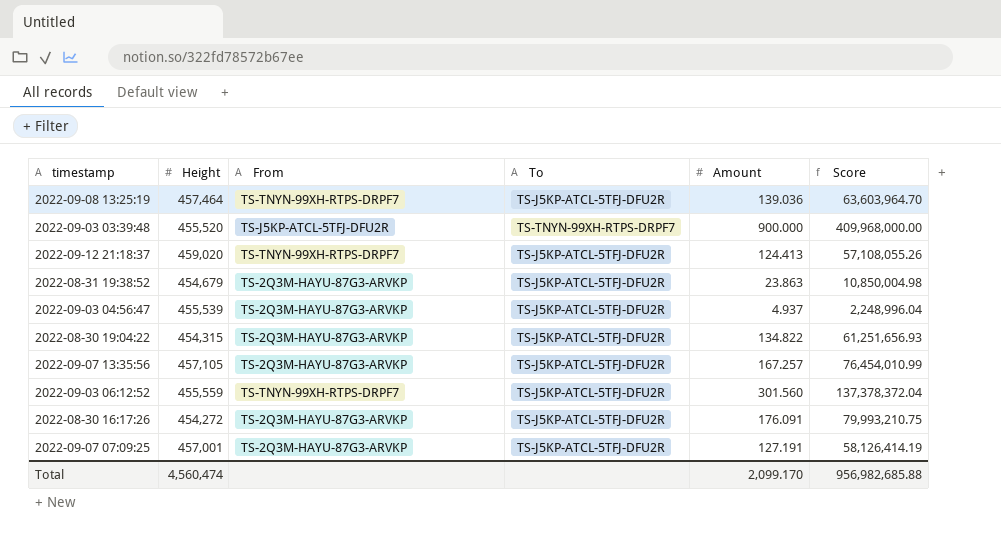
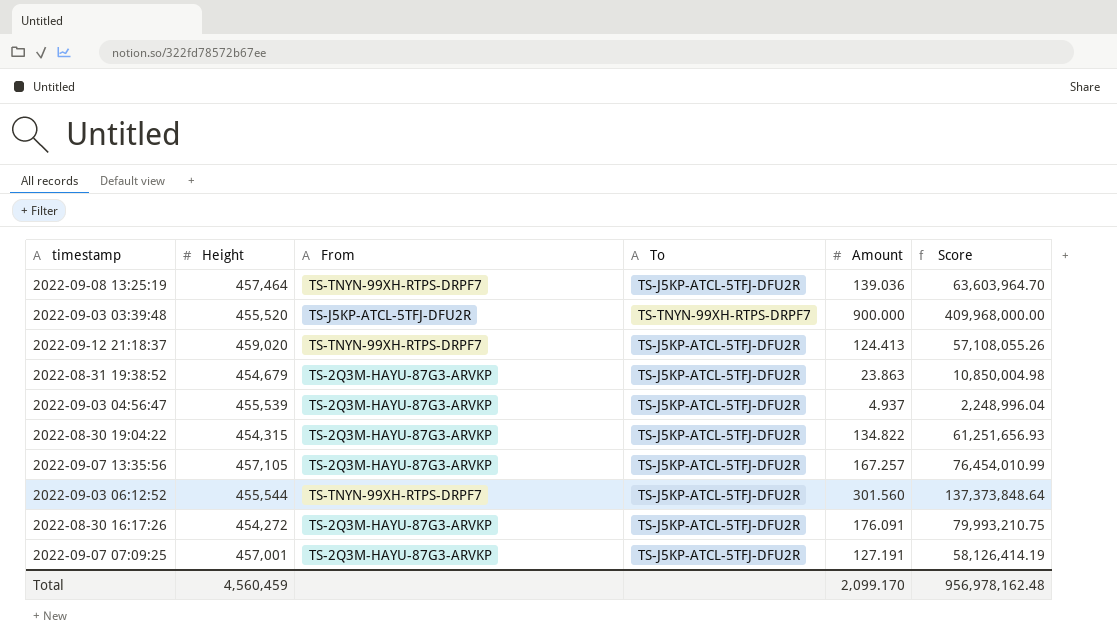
2022-09-03 06:12:52 | Height: 455,559 -> 455,544
2022-09-03 06:12:52 | Score: 137,378,372.04 -> 137,373,848.64
Total | Height: 4,560,474 -> 4,560,459
Total | Score: 956,982,685.88 -> 956,978,162.48

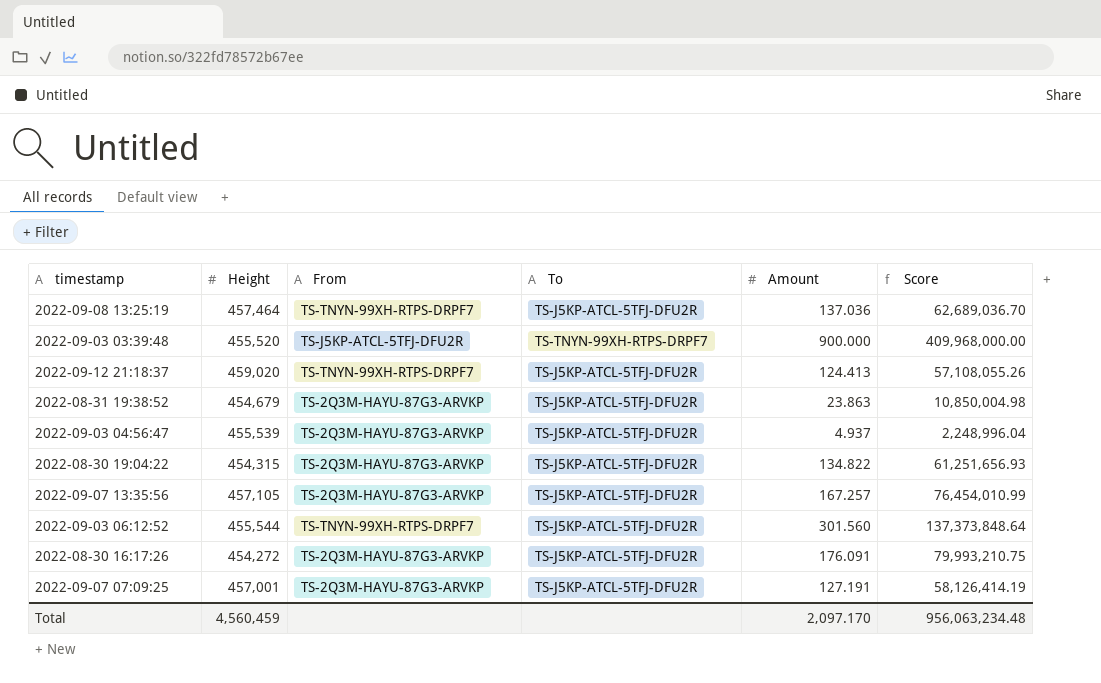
2022-09-08 13:25:19 | Amount: 139.036 -> 137.036
2022-09-08 13:25:19 | Score: 63,603,964.70 -> 62,689,036.70
Total | Amount: 2,099.170 -> 2,097.170
Total | Score: 956,978,162.48 -> 956,063,234.48

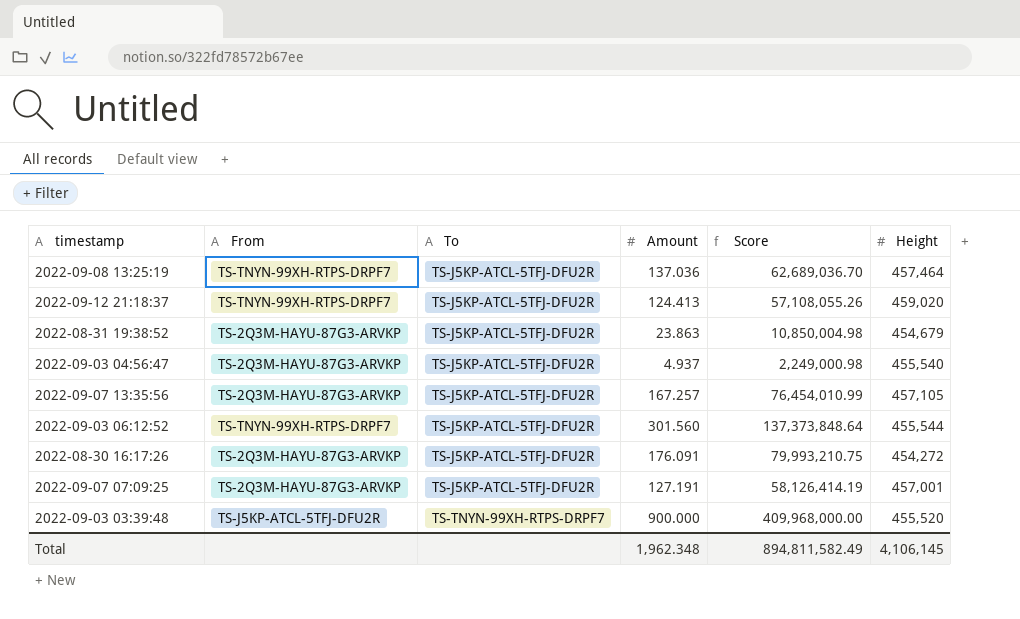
row order: none -> To ascending
column Height | position: 2 -> 6
row 2022-08-30 19:04:22: 454,315 | TS-2Q3M-HAYU-87G3-ARVKP | TS-J5KP-ATCL-5TFJ-DFU2R | 134.822 | 61,251,656.93 -> none
2022-09-03 04:56:47 | Score: 2,248,996.04 -> 2,249,000.98
2022-09-03 04:56:47 | Height: 455,539 -> 455,540
Total | Amount: 2,097.170 -> 1,962.348
Total | Score: 956,063,234.48 -> 894,811,582.49
Total | Height: 4,560,459 -> 4,106,145

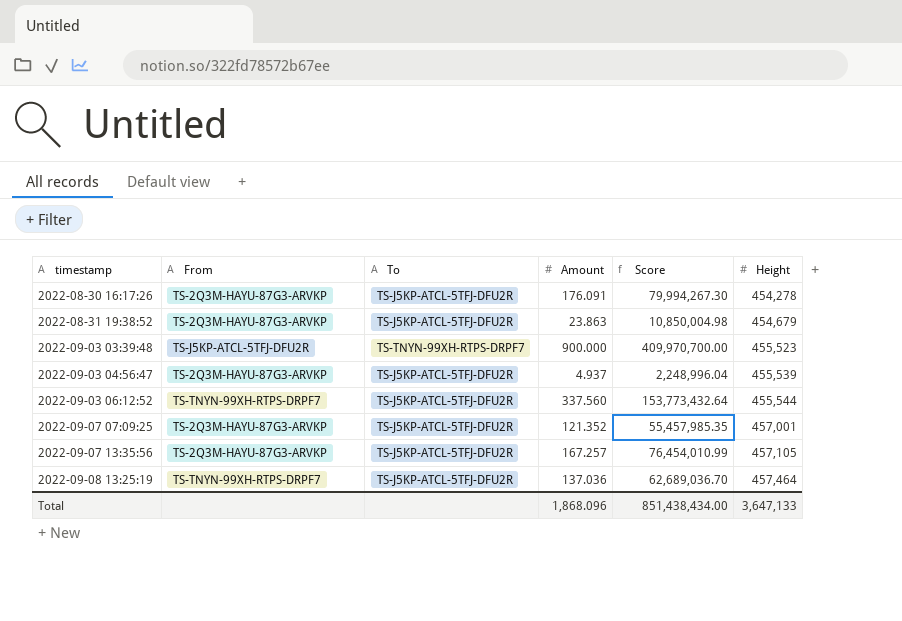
row order: To ascending -> timestamp ascending
row 2022-09-12 21:18:37: TS-TNYN-99XH-RTPS-DRPF7 | TS-J5KP-ATCL-5TFJ-DFU2R | 124.413 | 57,108,055.26 | 459,020 -> none
2022-08-30 16:17:26 | Score: 79,993,210.75 -> 79,994,267.30
2022-08-30 16:17:26 | Height: 454,272 -> 454,278
2022-09-03 03:39:48 | Score: 409,968,000.00 -> 409,970,700.00
2022-09-03 03:39:48 | Height: 455,520 -> 455,523
2022-09-03 04:56:47 | Score: 2,249,000.98 -> 2,248,996.04
2022-09-03 04:56:47 | Height: 455,540 -> 455,539
2022-09-03 06:12:52 | Amount: 301.560 -> 337.560
2022-09-03 06:12:52 | Score: 137,373,848.64 -> 153,773,432.64
2022-09-07 07:09:25 | Amount: 127.191 -> 121.352
2022-09-07 07:09:25 | Score: 58,126,414.19 -> 55,457,985.35
Total | Amount: 1,962.348 -> 1,868.096
Total | Score: 894,811,582.49 -> 851,438,434.00
Total | Height: 4,106,145 -> 3,647,133

